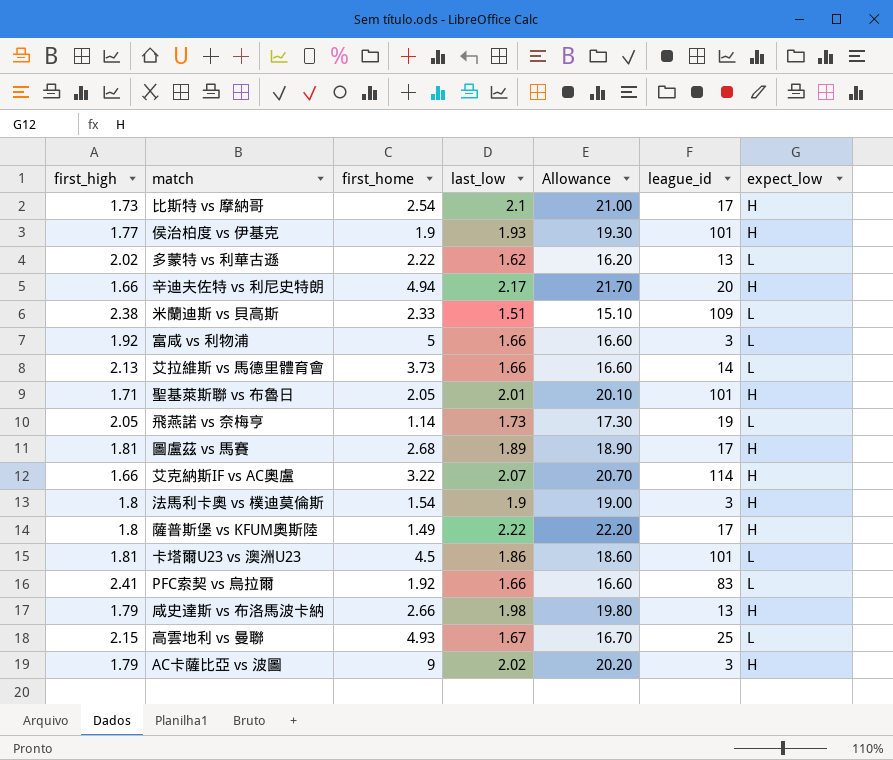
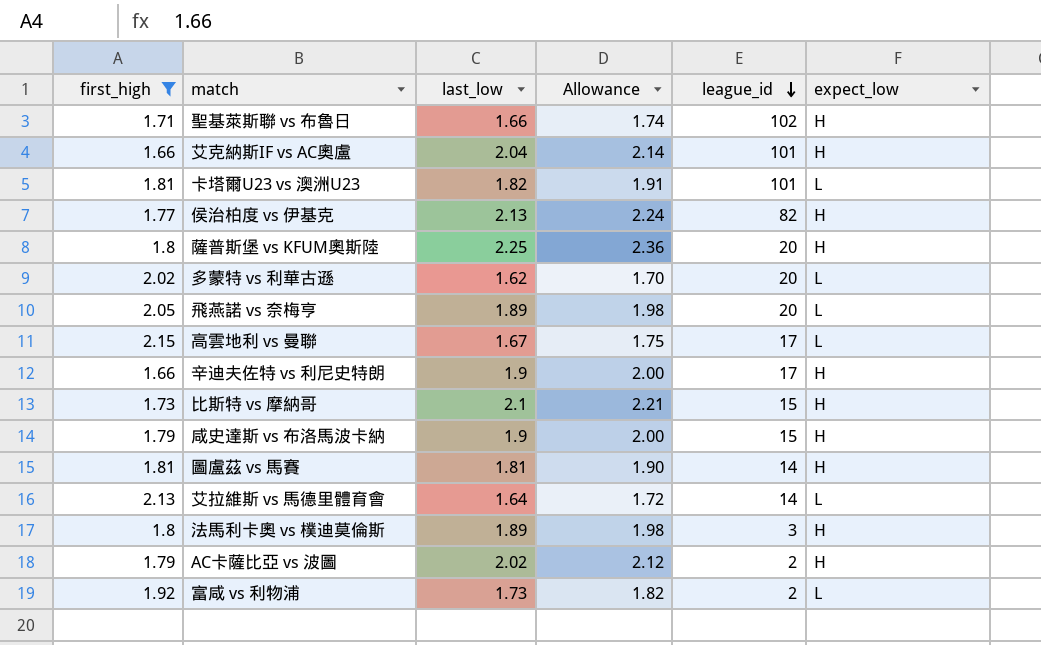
filter: none -> first_high <= 2.15
row order: none -> league_id descending
column first_home | position: 3 -> none
column Allowance | formula: [last_low] * 10 -> [last_low] * 1.05
聖基萊斯聯 vs 布魯日 | last_low: 2.01 -> 1.66
聖基萊斯聯 vs 布魯日 | league_id: 101 -> 102
艾克納斯IF vs AC奧盧 | last_low: 2.07 -> 2.04
艾克納斯IF vs AC奧盧 | league_id: 114 -> 101
卡塔爾U23 vs 澳洲U23 | last_low: 1.86 -> 1.82
侯治柏度 vs 伊基克 | last_low: 1.93 -> 2.13
侯治柏度 vs 伊基克 | league_id: 101 -> 82
薩普斯堡 vs KFUM奧斯陸 | last_low: 2.22 -> 2.25
薩普斯堡 vs KFUM奧斯陸 | league_id: 17 -> 20
多蒙特 vs 利華古遜 | league_id: 13 -> 20
飛燕諾 vs 奈梅亨 | last_low: 1.73 -> 1.89
飛燕諾 vs 奈梅亨 | league_id: 19 -> 20
高雲地利 vs 曼聯 | league_id: 25 -> 17
辛迪夫佐特 vs 利尼史特朗 | last_low: 2.17 -> 1.9
辛迪夫佐特 vs 利尼史特朗 | league_id: 20 -> 17
比斯特 vs 摩納哥 | league_id: 17 -> 15
咸史達斯 vs 布洛馬波卡納 | last_low: 1.98 -> 1.9
咸史達斯 vs 布洛馬波卡納 | league_id: 13 -> 15
圖盧茲 vs 馬賽 | last_low: 1.89 -> 1.81
圖盧茲 vs 馬賽 | league_id: 17 -> 14
艾拉維斯 vs 馬德里體育會 | last_low: 1.66 -> 1.64
法馬利卡奧 vs 樸迪莫倫斯 | last_low: 1.9 -> 1.89
AC卡薩比亞 vs 波圖 | league_id: 3 -> 2
富咸 vs 利物浦 | last_low: 1.66 -> 1.73
富咸 vs 利物浦 | league_id: 3 -> 2

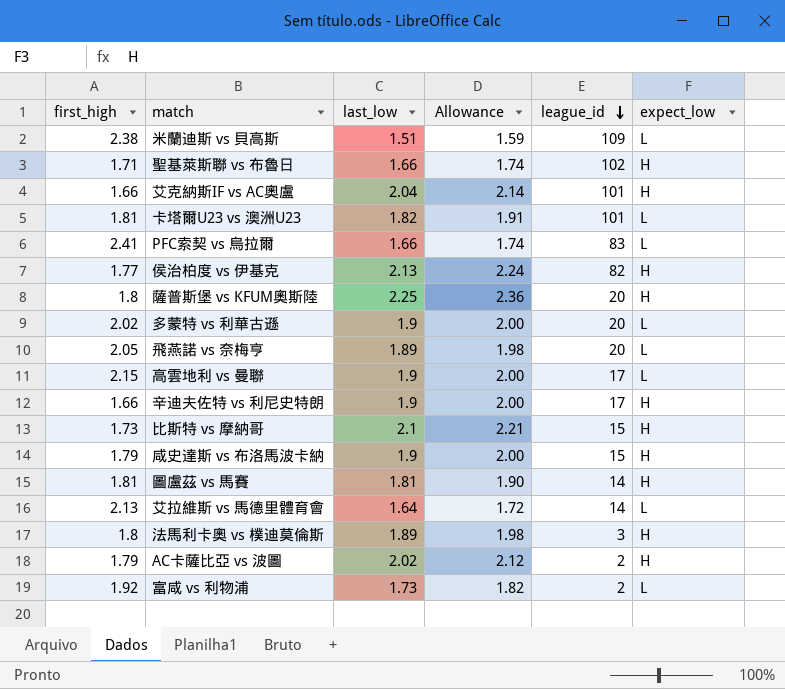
filter: first_high <= 2.15 -> none
多蒙特 vs 利華古遜 | last_low: 1.62 -> 1.9
多蒙特 vs 利華古遜 | Allowance: 1.70 -> 2.00
高雲地利 vs 曼聯 | last_low: 1.67 -> 1.9
高雲地利 vs 曼聯 | Allowance: 1.75 -> 2.00

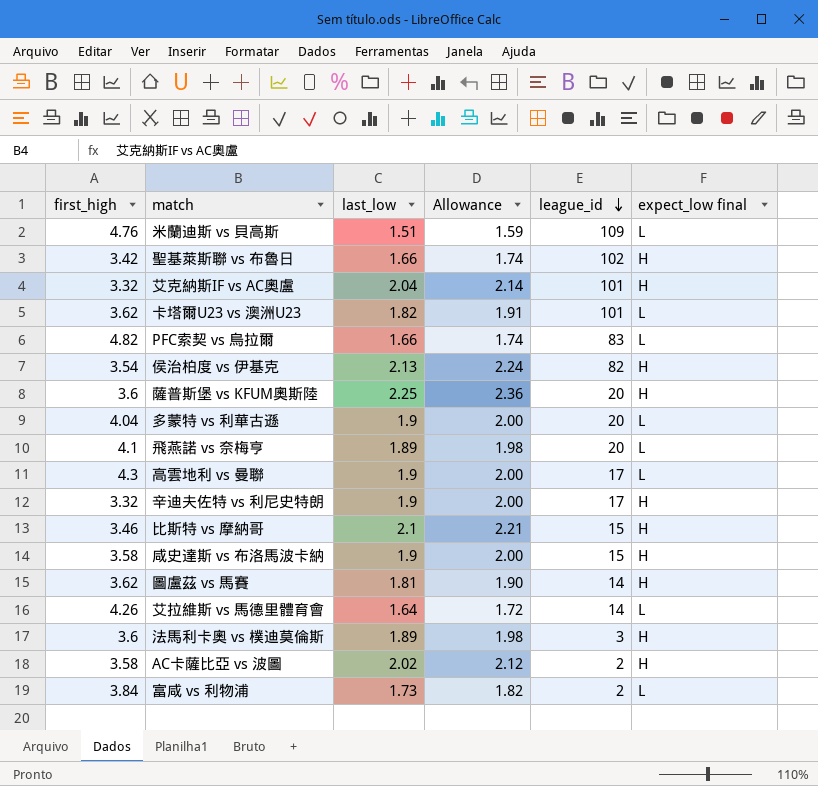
column name: expect_low -> expect_low final
米蘭迪斯 vs 貝高斯 | first_high: 2.38 -> 4.76
聖基萊斯聯 vs 布魯日 | first_high: 1.71 -> 3.42
艾克納斯IF vs AC奧盧 | first_high: 1.66 -> 3.32
卡塔爾U23 vs 澳洲U23 | first_high: 1.81 -> 3.62
PFC索契 vs 烏拉爾 | first_high: 2.41 -> 4.82
侯治柏度 vs 伊基克 | first_high: 1.77 -> 3.54
薩普斯堡 vs KFUM奧斯陸 | first_high: 1.8 -> 3.6
多蒙特 vs 利華古遜 | first_high: 2.02 -> 4.04
飛燕諾 vs 奈梅亨 | first_high: 2.05 -> 4.1
高雲地利 vs 曼聯 | first_high: 2.15 -> 4.3
辛迪夫佐特 vs 利尼史特朗 | first_high: 1.66 -> 3.32
比斯特 vs 摩納哥 | first_high: 1.73 -> 3.46
咸史達斯 vs 布洛馬波卡納 | first_high: 1.79 -> 3.58
圖盧茲 vs 馬賽 | first_high: 1.81 -> 3.62
艾拉維斯 vs 馬德里體育會 | first_high: 2.13 -> 4.26
法馬利卡奧 vs 樸迪莫倫斯 | first_high: 1.8 -> 3.6
AC卡薩比亞 vs 波圖 | first_high: 1.79 -> 3.58
富咸 vs 利物浦 | first_high: 1.92 -> 3.84

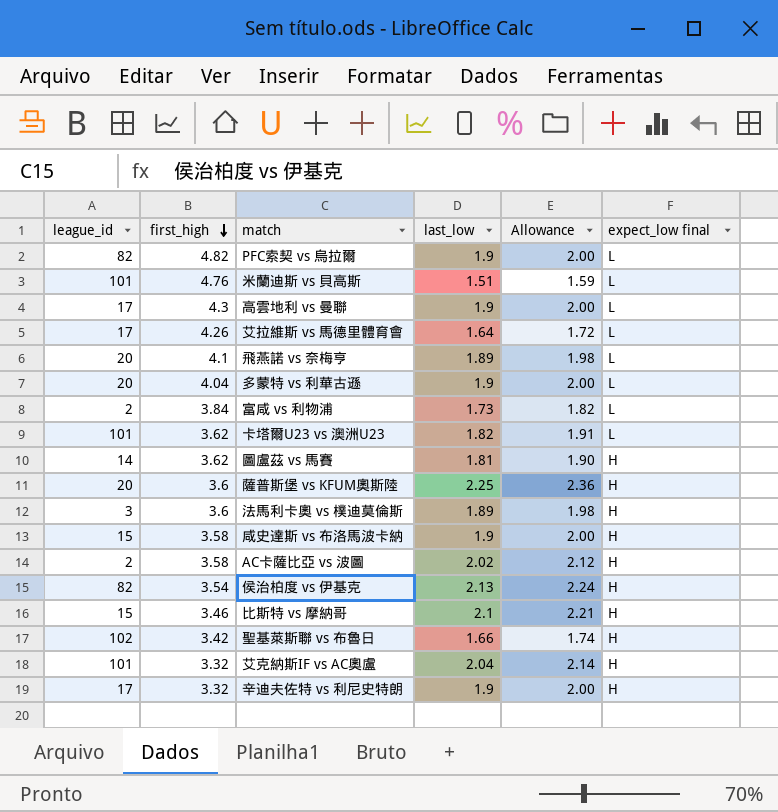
row order: league_id descending -> first_high descending
column league_id | position: 5 -> 1
PFC索契 vs 烏拉爾 | league_id: 83 -> 82
PFC索契 vs 烏拉爾 | last_low: 1.66 -> 1.9
PFC索契 vs 烏拉爾 | Allowance: 1.74 -> 2.00
米蘭迪斯 vs 貝高斯 | league_id: 109 -> 101
艾拉維斯 vs 馬德里體育會 | league_id: 14 -> 17

